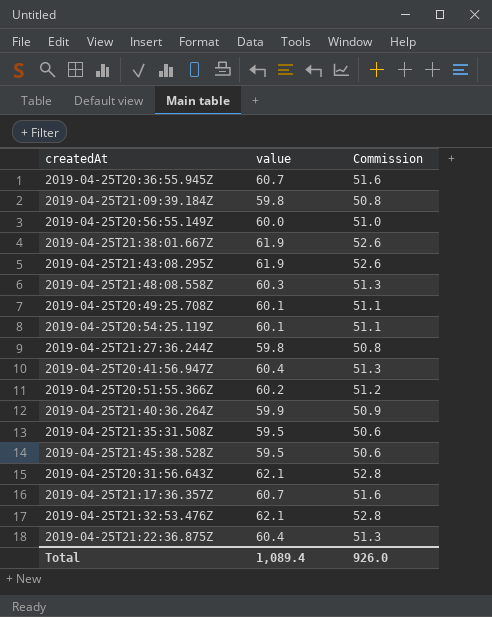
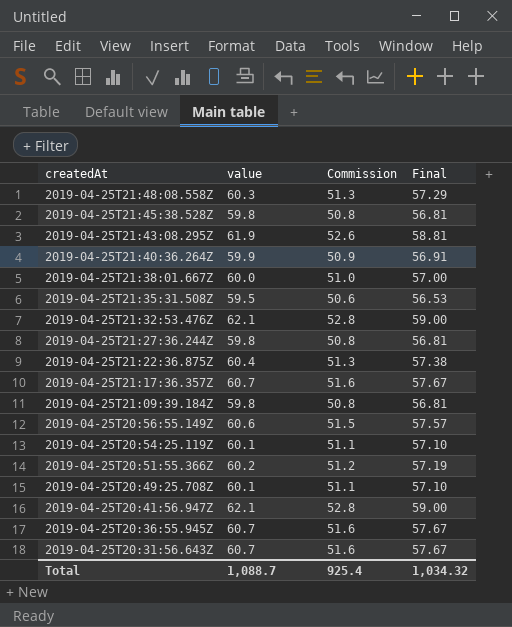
row order: none -> createdAt descending
column Final | formula: none -> [value] * 0.95
2019-04-25T21:45:38.528Z | value: 59.5 -> 59.8
2019-04-25T21:45:38.528Z | Commission: 50.6 -> 50.8
2019-04-25T21:38:01.667Z | value: 61.9 -> 60.0
2019-04-25T21:38:01.667Z | Commission: 52.6 -> 51.0
2019-04-25T20:56:55.149Z | value: 60.0 -> 60.6
2019-04-25T20:56:55.149Z | Commission: 51.0 -> 51.5
2019-04-25T20:41:56.947Z | value: 60.4 -> 62.1
2019-04-25T20:41:56.947Z | Commission: 51.3 -> 52.8
2019-04-25T20:31:56.643Z | value: 62.1 -> 60.7
2019-04-25T20:31:56.643Z | Commission: 52.8 -> 51.6
Total | value: 1,089.4 -> 1,088.7
Total | Commission: 926.0 -> 925.4

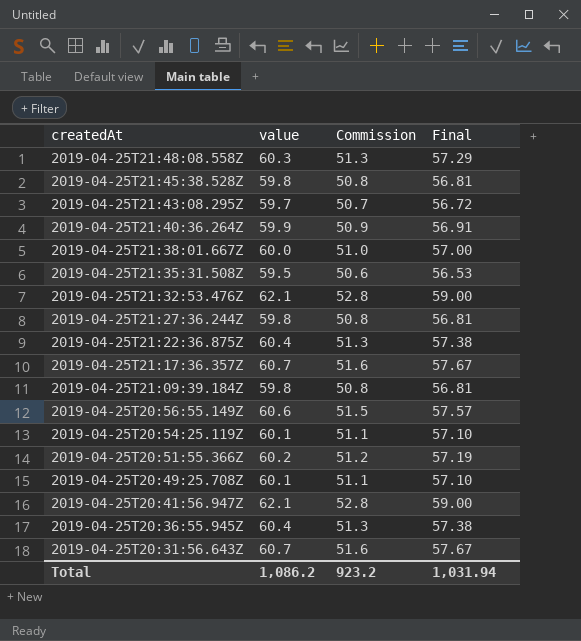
2019-04-25T21:43:08.295Z | value: 61.9 -> 59.7
2019-04-25T21:43:08.295Z | Commission: 52.6 -> 50.7
2019-04-25T21:43:08.295Z | Final: 58.81 -> 56.72
2019-04-25T20:36:55.945Z | value: 60.7 -> 60.4
2019-04-25T20:36:55.945Z | Commission: 51.6 -> 51.3
2019-04-25T20:36:55.945Z | Final: 57.67 -> 57.38
Total | value: 1,088.7 -> 1,086.2
Total | Commission: 925.4 -> 923.2
Total | Final: 1,034.32 -> 1,031.94

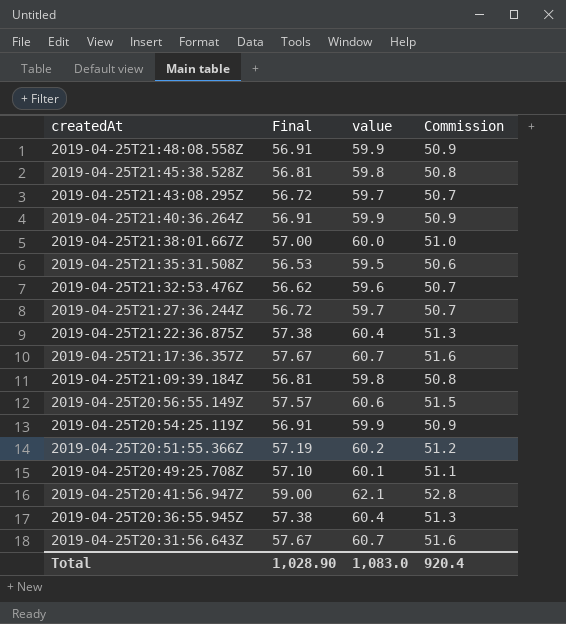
column Final | position: 4 -> 2
2019-04-25T21:48:08.558Z | Final: 57.29 -> 56.91
2019-04-25T21:48:08.558Z | value: 60.3 -> 59.9
2019-04-25T21:48:08.558Z | Commission: 51.3 -> 50.9
2019-04-25T21:32:53.476Z | Final: 59.00 -> 56.62
2019-04-25T21:32:53.476Z | value: 62.1 -> 59.6
2019-04-25T21:32:53.476Z | Commission: 52.8 -> 50.7
2019-04-25T21:27:36.244Z | Final: 56.81 -> 56.72
2019-04-25T21:27:36.244Z | value: 59.8 -> 59.7
2019-04-25T21:27:36.244Z | Commission: 50.8 -> 50.7
2019-04-25T20:54:25.119Z | Final: 57.10 -> 56.91
2019-04-25T20:54:25.119Z | value: 60.1 -> 59.9
2019-04-25T20:54:25.119Z | Commission: 51.1 -> 50.9
Total | Final: 1,031.94 -> 1,028.90
Total | value: 1,086.2 -> 1,083.0
Total | Commission: 923.2 -> 920.4

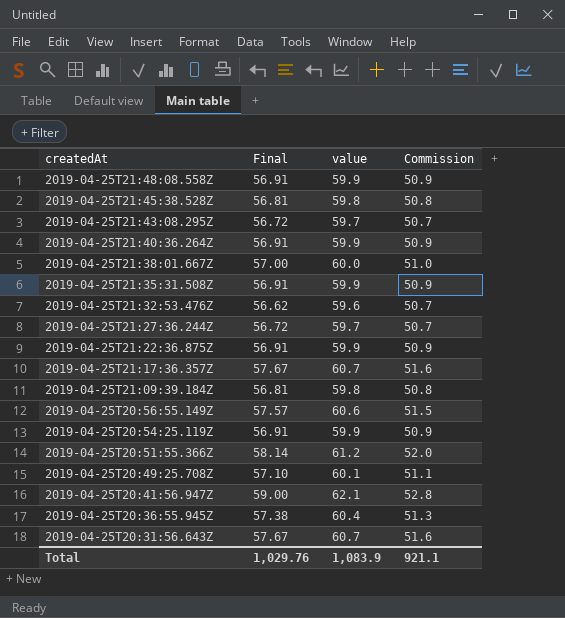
2019-04-25T21:35:31.508Z | Final: 56.53 -> 56.91
2019-04-25T21:35:31.508Z | value: 59.5 -> 59.9
2019-04-25T21:35:31.508Z | Commission: 50.6 -> 50.9
2019-04-25T21:22:36.875Z | Final: 57.38 -> 56.91
2019-04-25T21:22:36.875Z | value: 60.4 -> 59.9
2019-04-25T21:22:36.875Z | Commission: 51.3 -> 50.9
2019-04-25T20:51:55.366Z | Final: 57.19 -> 58.14
2019-04-25T20:51:55.366Z | value: 60.2 -> 61.2
2019-04-25T20:51:55.366Z | Commission: 51.2 -> 52.0
Total | Final: 1,028.90 -> 1,029.76
Total | value: 1,083.0 -> 1,083.9
Total | Commission: 920.4 -> 921.1

